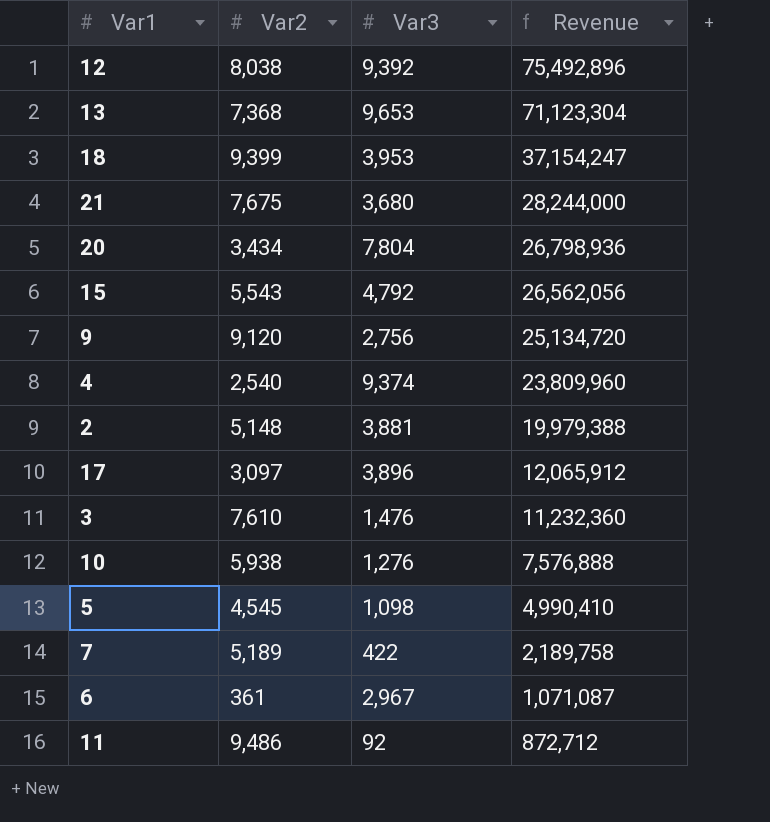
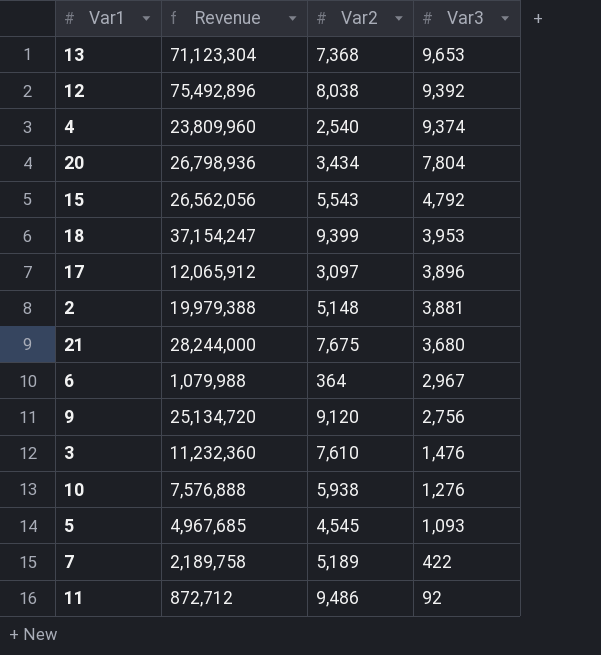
row order: Revenue descending -> Var3 descending
column Revenue | position: 4 -> 2
6 | Revenue: 1,071,087 -> 1,079,988
6 | Var2: 361 -> 364
5 | Revenue: 4,990,410 -> 4,967,685
5 | Var3: 1,098 -> 1,093

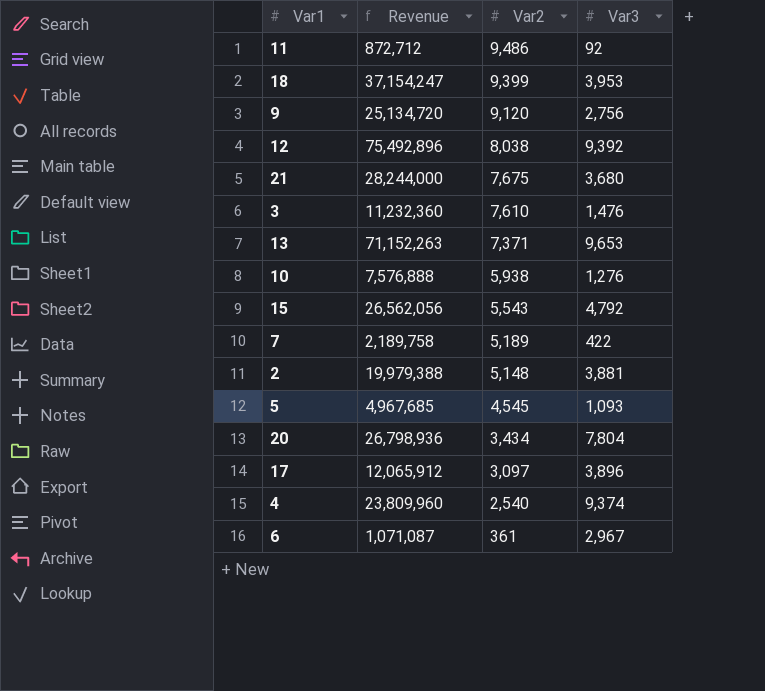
row order: Var3 descending -> Var2 descending
13 | Revenue: 71,123,304 -> 71,152,263
13 | Var2: 7,368 -> 7,371
6 | Revenue: 1,079,988 -> 1,071,087
6 | Var2: 364 -> 361

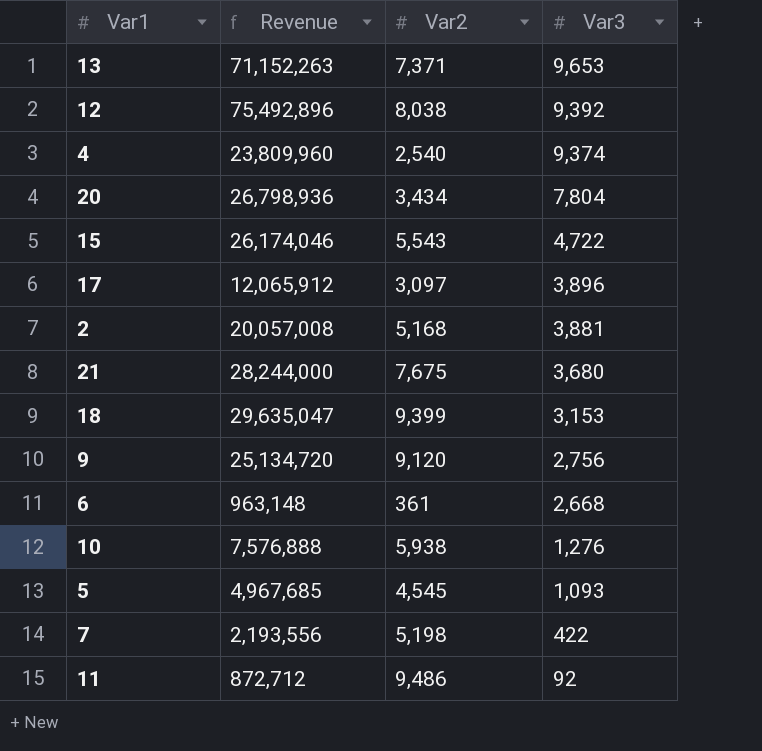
row order: Var2 descending -> Var3 descending
row 3: 11,232,360 | 7,610 | 1,476 -> none
15 | Revenue: 26,562,056 -> 26,174,046
15 | Var3: 4,792 -> 4,722
2 | Revenue: 19,979,388 -> 20,057,008
2 | Var2: 5,148 -> 5,168
18 | Revenue: 37,154,247 -> 29,635,047
18 | Var3: 3,953 -> 3,153
6 | Revenue: 1,071,087 -> 963,148
6 | Var3: 2,967 -> 2,668
7 | Revenue: 2,189,758 -> 2,193,556
7 | Var2: 5,189 -> 5,198

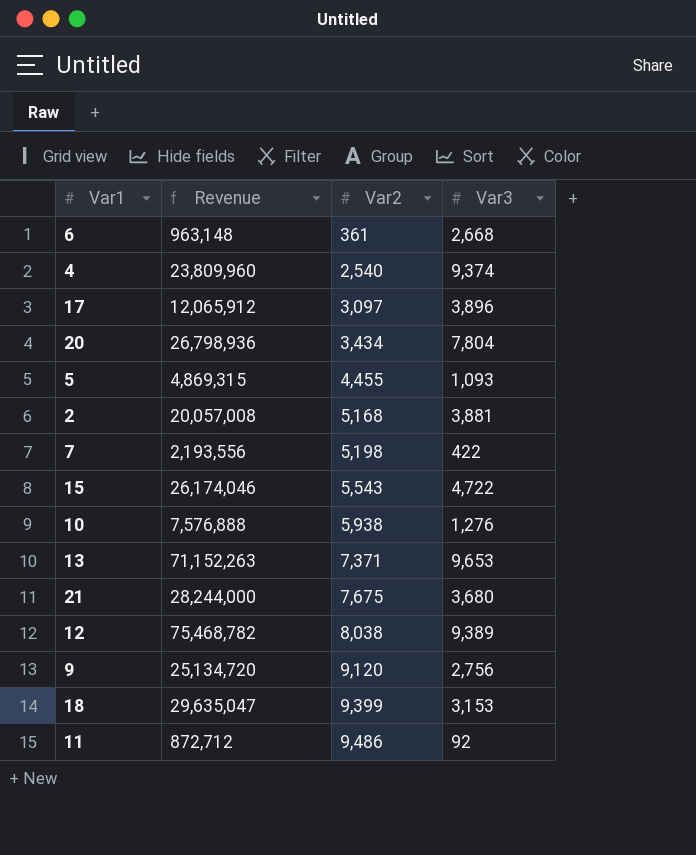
row order: Var3 descending -> Var2 ascending
5 | Revenue: 4,967,685 -> 4,869,315
5 | Var2: 4,545 -> 4,455
12 | Revenue: 75,492,896 -> 75,468,782
12 | Var3: 9,392 -> 9,389

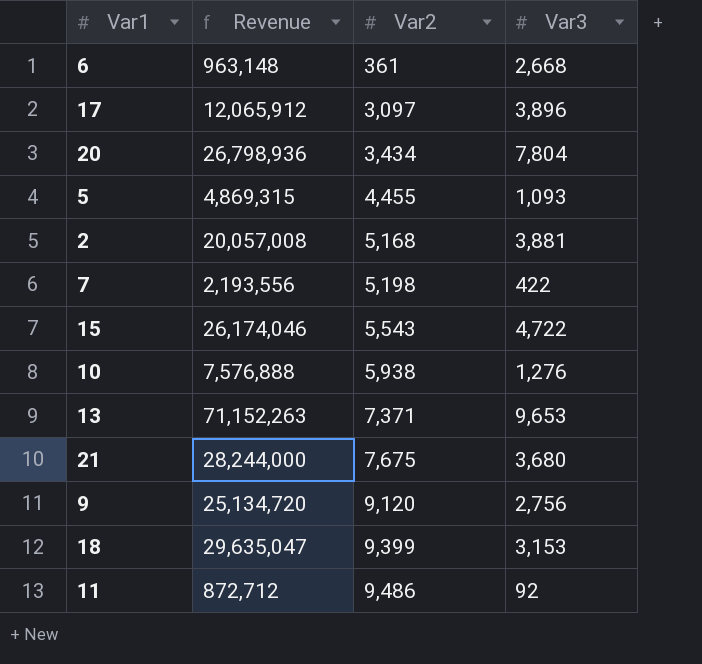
row 4: 23,809,960 | 2,540 | 9,374 -> none
row 12: 75,468,782 | 8,038 | 9,389 -> none

